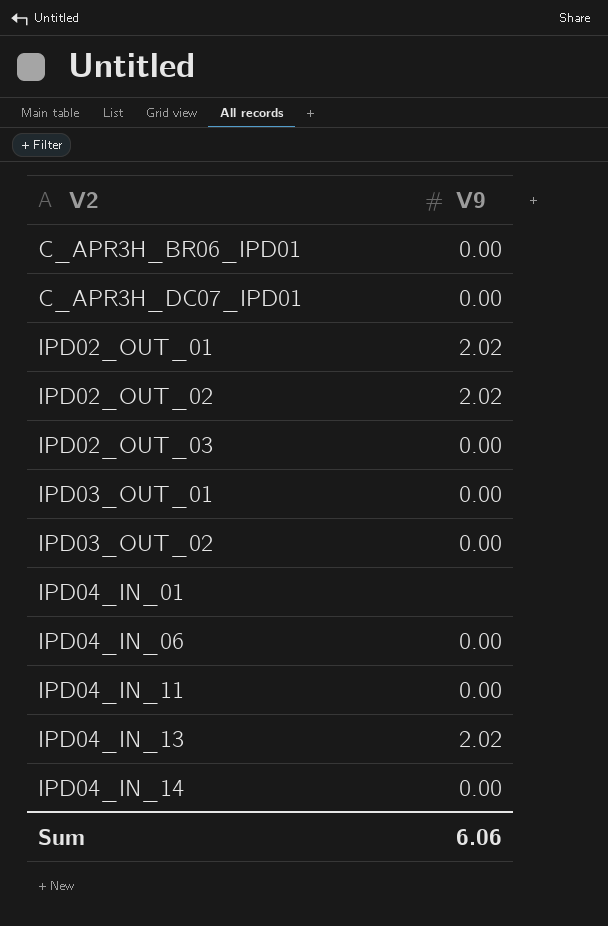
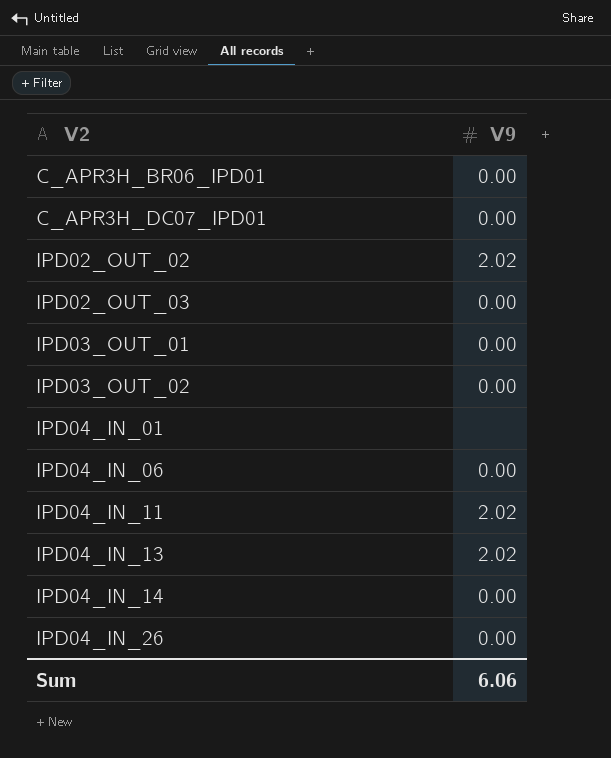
row IPD02_OUT_01: 2.02 -> none
IPD04_IN_11 | V9: 0.00 -> 2.02
row IPD04_IN_26: none -> 0.00

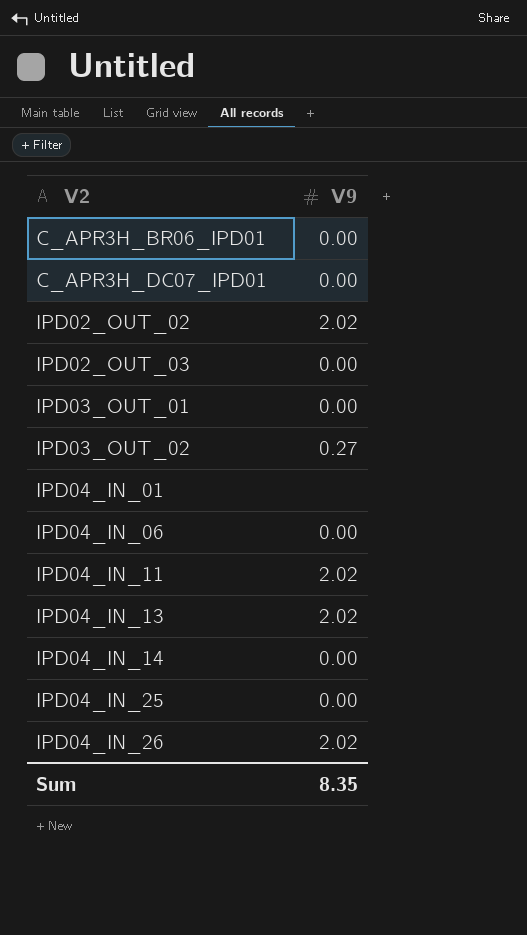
IPD03_OUT_02 | V9: 0.00 -> 0.27
row IPD04_IN_25: none -> 0.00
IPD04_IN_26 | V9: 0.00 -> 2.02
Sum | V9: 6.06 -> 8.35

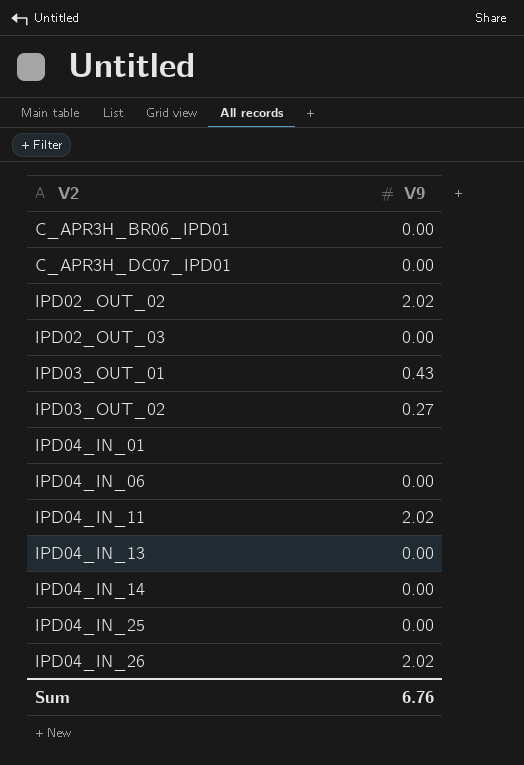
IPD03_OUT_01 | V9: 0.00 -> 0.43
IPD04_IN_13 | V9: 2.02 -> 0.00
Sum | V9: 8.35 -> 6.76

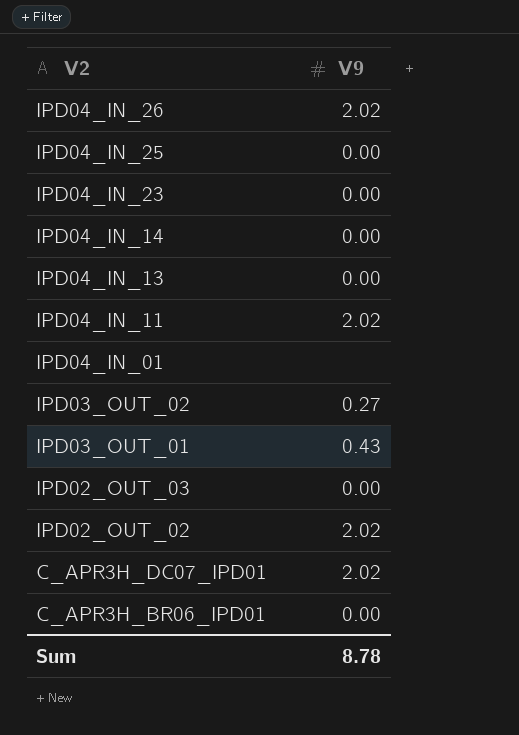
row order: V2 ascending -> V2 descending
row IPD04_IN_06: 0.00 -> none
row IPD04_IN_23: none -> 0.00
C_APR3H_DC07_IPD01 | V9: 0.00 -> 2.02
Sum | V9: 6.76 -> 8.78

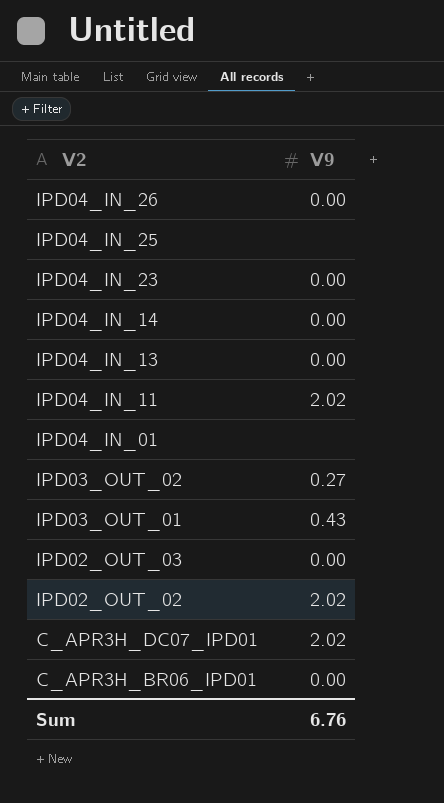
IPD04_IN_26 | V9: 2.02 -> 0.00
IPD04_IN_25 | V9: 0.00 -> none
Sum | V9: 8.78 -> 6.76

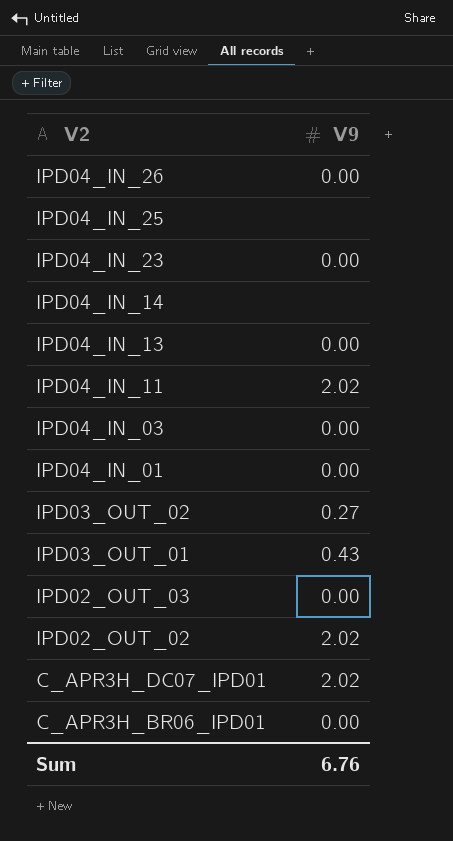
IPD04_IN_14 | V9: 0.00 -> none
row IPD04_IN_03: none -> 0.00
IPD04_IN_01 | V9: none -> 0.00

